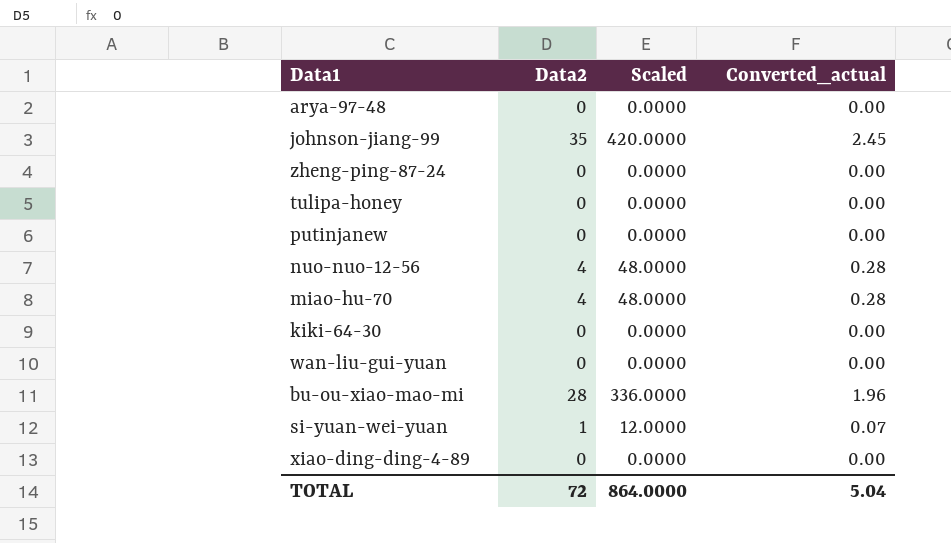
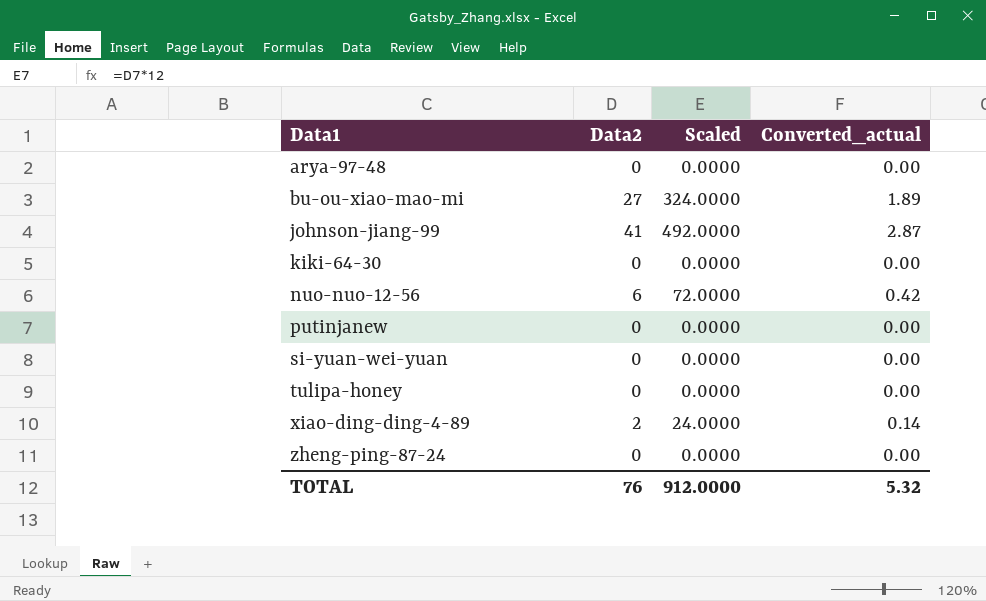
row order: none -> Data1 ascending
row miao-hu-70: 4 | 48.0000 | 0.28 -> none
row wan-liu-gui-yuan: 0 | 0.0000 | 0.00 -> none
bu-ou-xiao-mao-mi | Data2: 28 -> 27
bu-ou-xiao-mao-mi | Scaled: 336.0000 -> 324.0000
bu-ou-xiao-mao-mi | Converted_actual: 1.96 -> 1.89
johnson-jiang-99 | Data2: 35 -> 41
johnson-jiang-99 | Scaled: 420.0000 -> 492.0000
johnson-jiang-99 | Converted_actual: 2.45 -> 2.87
nuo-nuo-12-56 | Data2: 4 -> 6
nuo-nuo-12-56 | Scaled: 48.0000 -> 72.0000
nuo-nuo-12-56 | Converted_actual: 0.28 -> 0.42
si-yuan-wei-yuan | Data2: 1 -> 0
si-yuan-wei-yuan | Scaled: 12.0000 -> 0.0000
si-yuan-wei-yuan | Converted_actual: 0.07 -> 0.00
xiao-ding-ding-4-89 | Data2: 0 -> 2
xiao-ding-ding-4-89 | Scaled: 0.0000 -> 24.0000
xiao-ding-ding-4-89 | Converted_actual: 0.00 -> 0.14
TOTAL | Data2: 72 -> 76
TOTAL | Scaled: 864.0000 -> 912.0000
TOTAL | Converted_actual: 5.04 -> 5.32

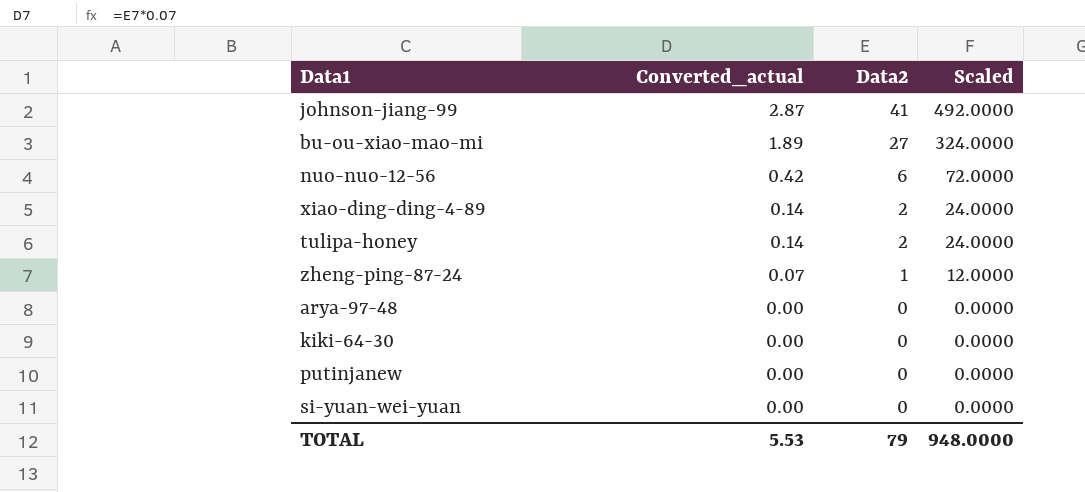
row order: Data1 ascending -> Converted_actual descending
column Converted_actual | position: 4 -> 2
tulipa-honey | Converted_actual: 0.00 -> 0.14
tulipa-honey | Data2: 0 -> 2
tulipa-honey | Scaled: 0.0000 -> 24.0000
zheng-ping-87-24 | Converted_actual: 0.00 -> 0.07
zheng-ping-87-24 | Data2: 0 -> 1
zheng-ping-87-24 | Scaled: 0.0000 -> 12.0000
TOTAL | Converted_actual: 5.32 -> 5.53
TOTAL | Data2: 76 -> 79
TOTAL | Scaled: 912.0000 -> 948.0000

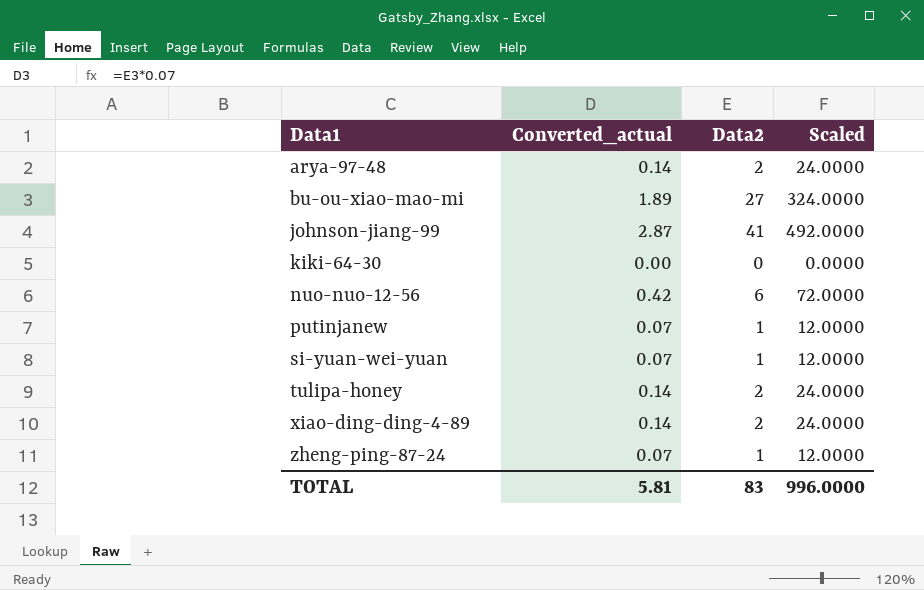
row order: Converted_actual descending -> Data1 ascending
arya-97-48 | Converted_actual: 0.00 -> 0.14
arya-97-48 | Data2: 0 -> 2
arya-97-48 | Scaled: 0.0000 -> 24.0000
putinjanew | Converted_actual: 0.00 -> 0.07
putinjanew | Data2: 0 -> 1
putinjanew | Scaled: 0.0000 -> 12.0000
si-yuan-wei-yuan | Converted_actual: 0.00 -> 0.07
si-yuan-wei-yuan | Data2: 0 -> 1
si-yuan-wei-yuan | Scaled: 0.0000 -> 12.0000
TOTAL | Converted_actual: 5.53 -> 5.81
TOTAL | Data2: 79 -> 83
TOTAL | Scaled: 948.0000 -> 996.0000

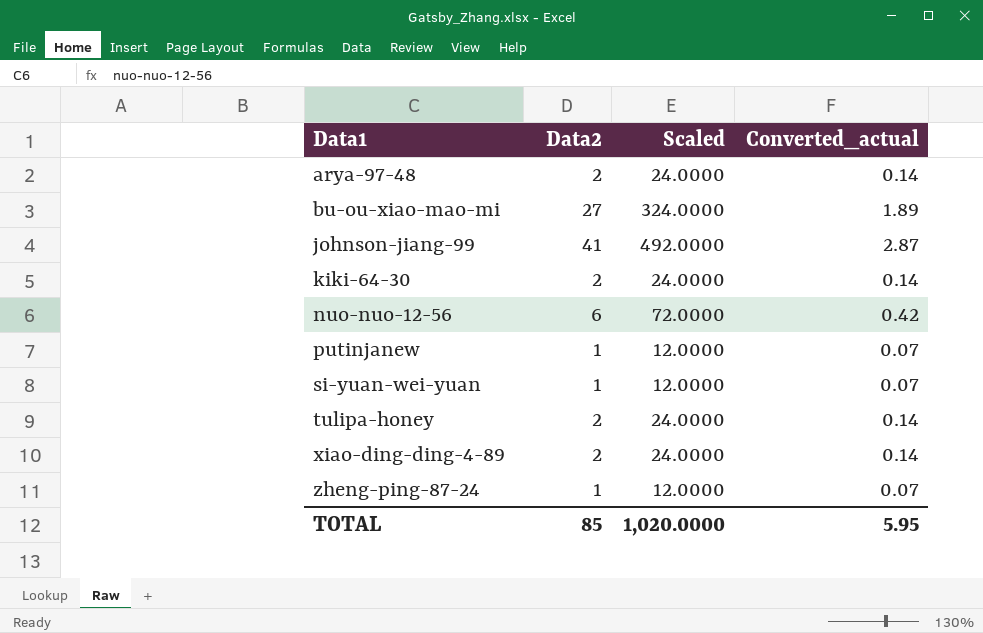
column Converted_actual | position: 2 -> 4
kiki-64-30 | Data2: 0 -> 2
kiki-64-30 | Scaled: 0.0000 -> 24.0000
kiki-64-30 | Converted_actual: 0.00 -> 0.14
TOTAL | Data2: 83 -> 85
TOTAL | Scaled: 996.0000 -> 1,020.0000
TOTAL | Converted_actual: 5.81 -> 5.95

